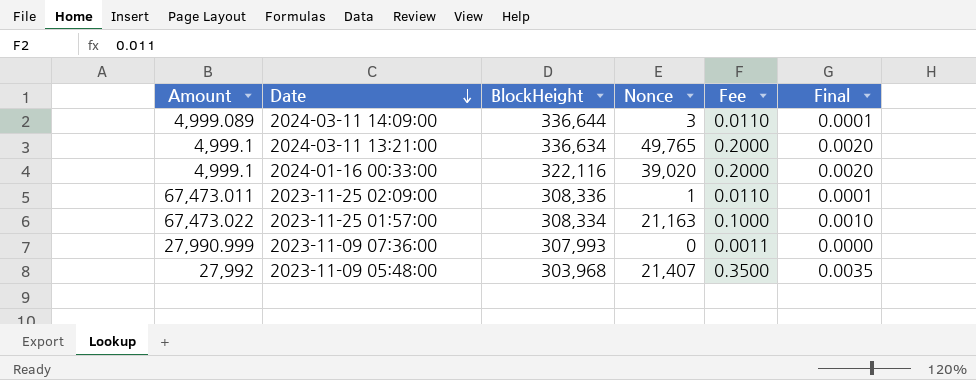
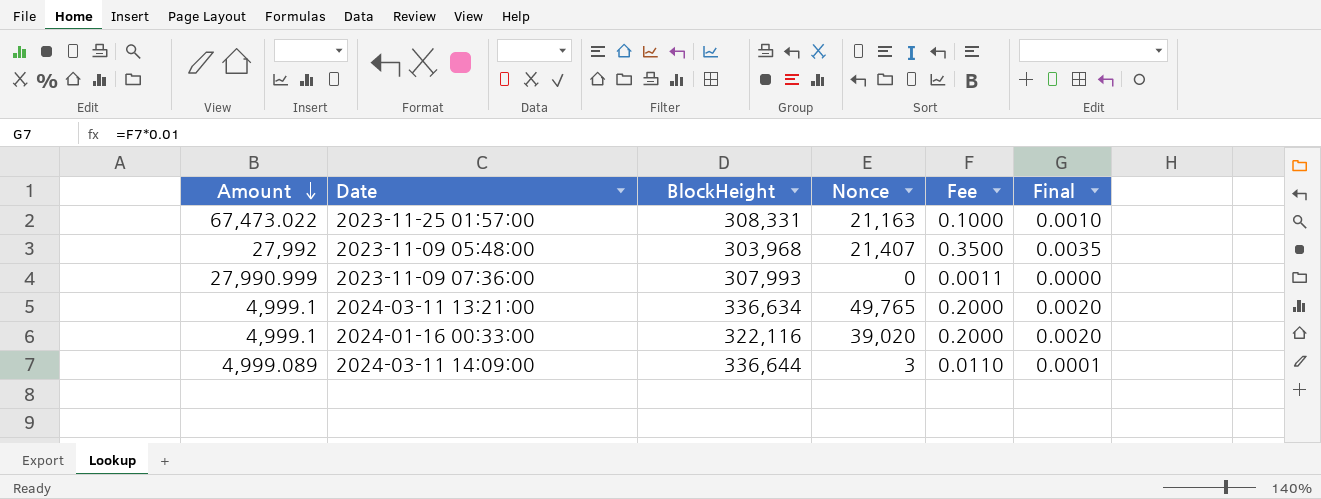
row order: Date descending -> Amount descending
row 2023-11-25 02:09:00: 67,473.011 | 308,336 | 1 | 0.0110 | 0.0001 -> none
2023-11-25 01:57:00 | BlockHeight: 308,334 -> 308,331

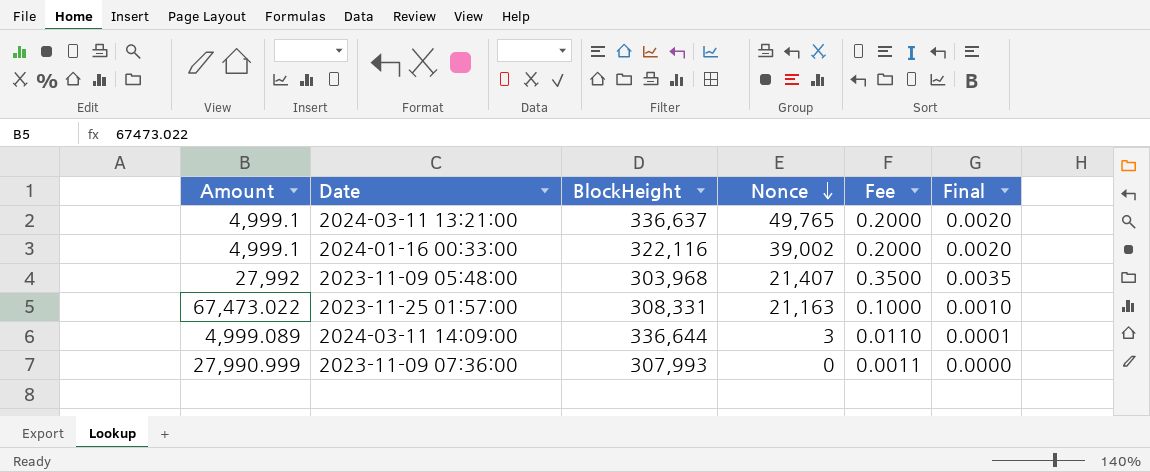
row order: Amount descending -> Nonce descending
2024-03-11 13:21:00 | BlockHeight: 336,634 -> 336,637
2024-01-16 00:33:00 | Nonce: 39,020 -> 39,002

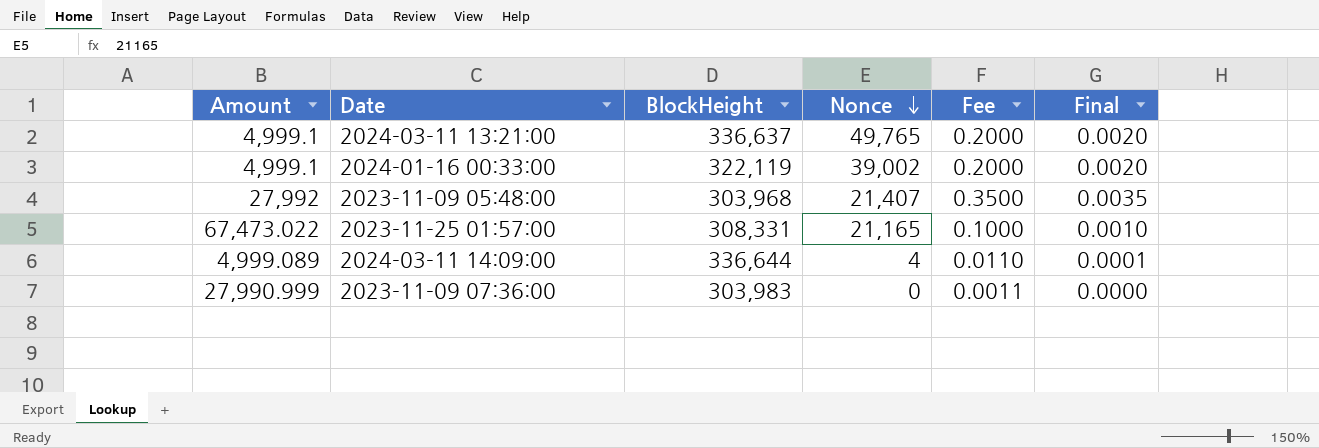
2024-01-16 00:33:00 | BlockHeight: 322,116 -> 322,119
2023-11-25 01:57:00 | Nonce: 21,163 -> 21,165
2024-03-11 14:09:00 | Nonce: 3 -> 4
2023-11-09 07:36:00 | BlockHeight: 307,993 -> 303,983

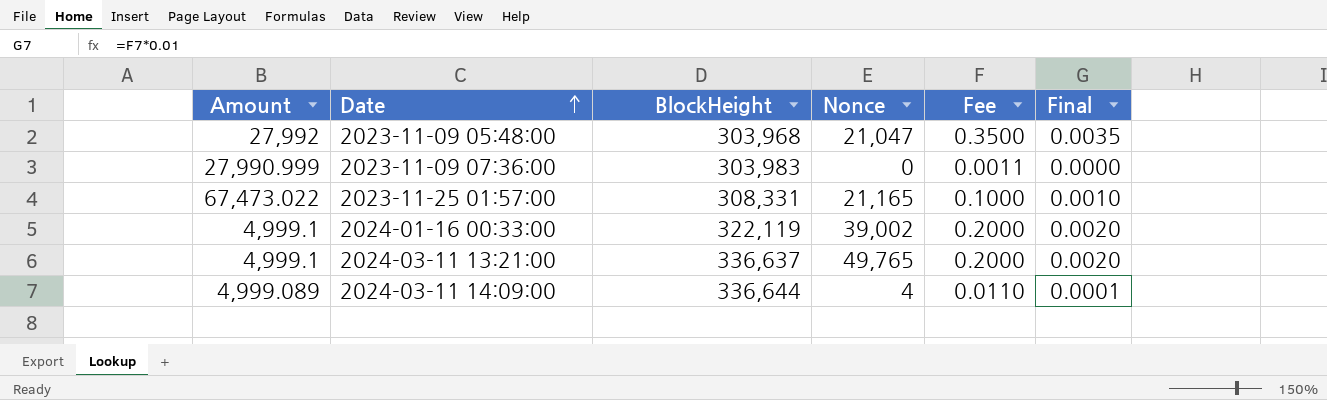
row order: Nonce descending -> Date ascending
2023-11-09 05:48:00 | Nonce: 21,407 -> 21,047

